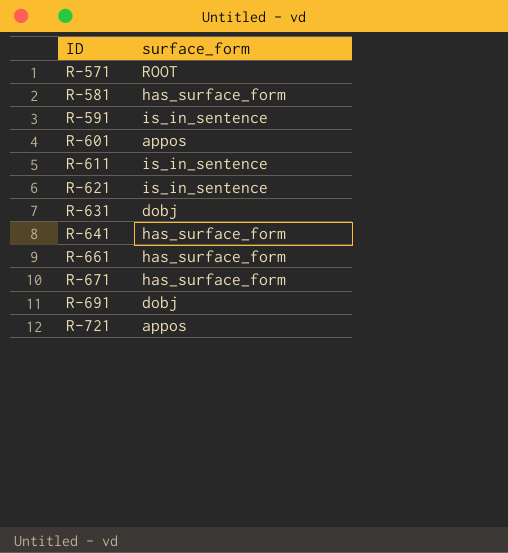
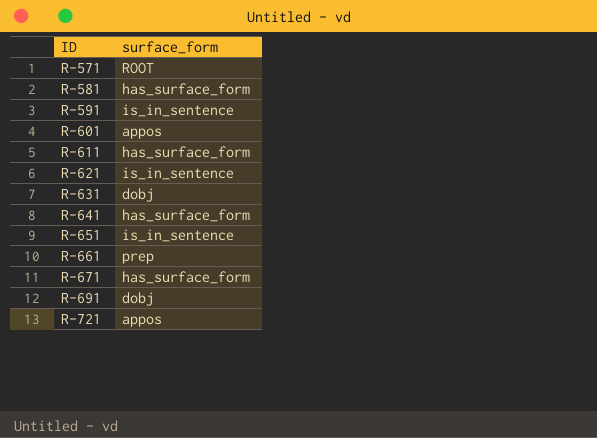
R-611 | surface_form: is_in_sentence -> has_surface_form
row R-651: none -> is_in_sentence
R-661 | surface_form: has_surface_form -> prep

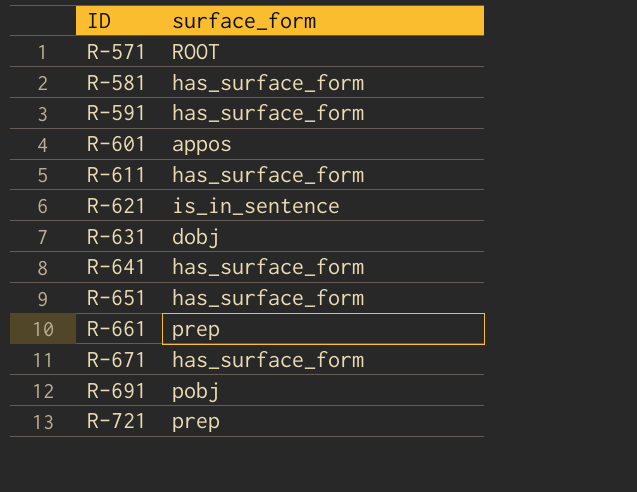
R-591 | surface_form: is_in_sentence -> has_surface_form
R-651 | surface_form: is_in_sentence -> has_surface_form
R-691 | surface_form: dobj -> pobj
R-721 | surface_form: appos -> prep

